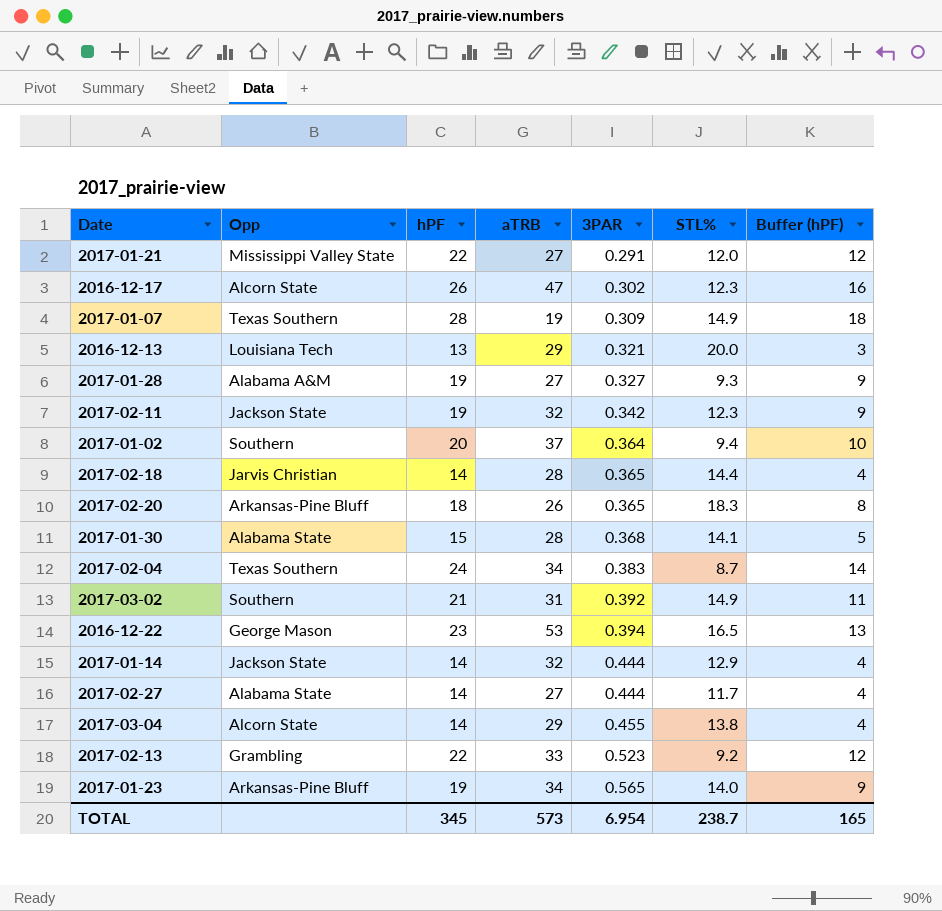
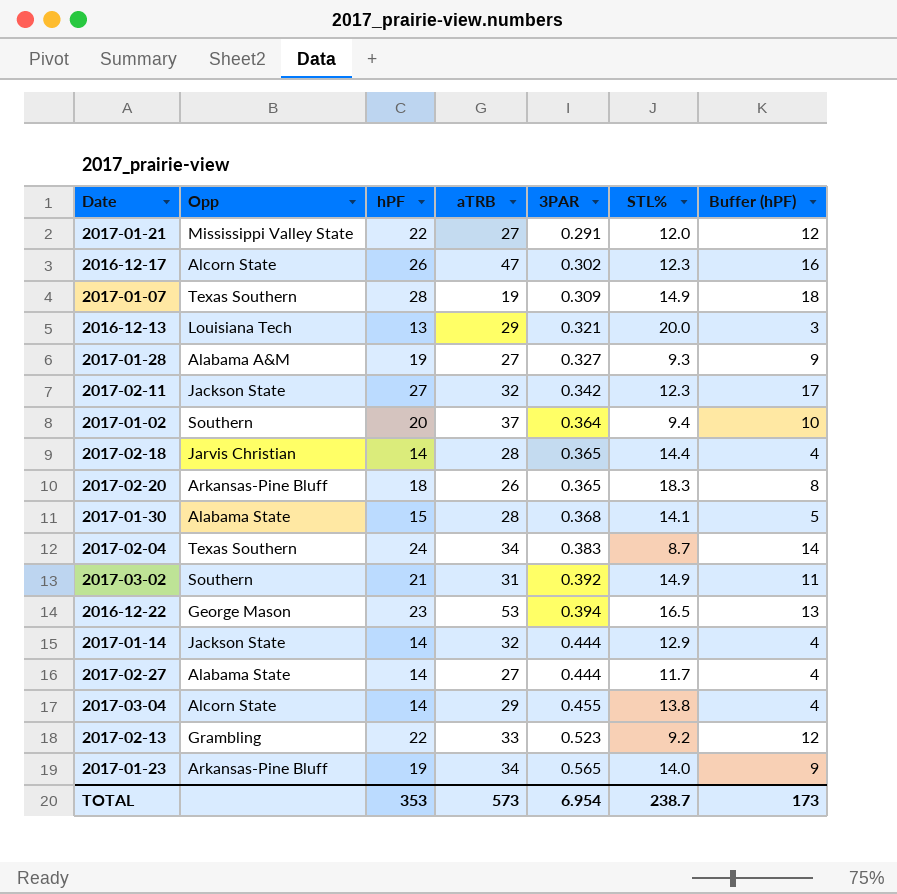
2017-02-11 | hPF: 19 -> 27
2017-02-11 | Buffer (hPF): 9 -> 17
TOTAL | hPF: 345 -> 353
TOTAL | Buffer (hPF): 165 -> 173

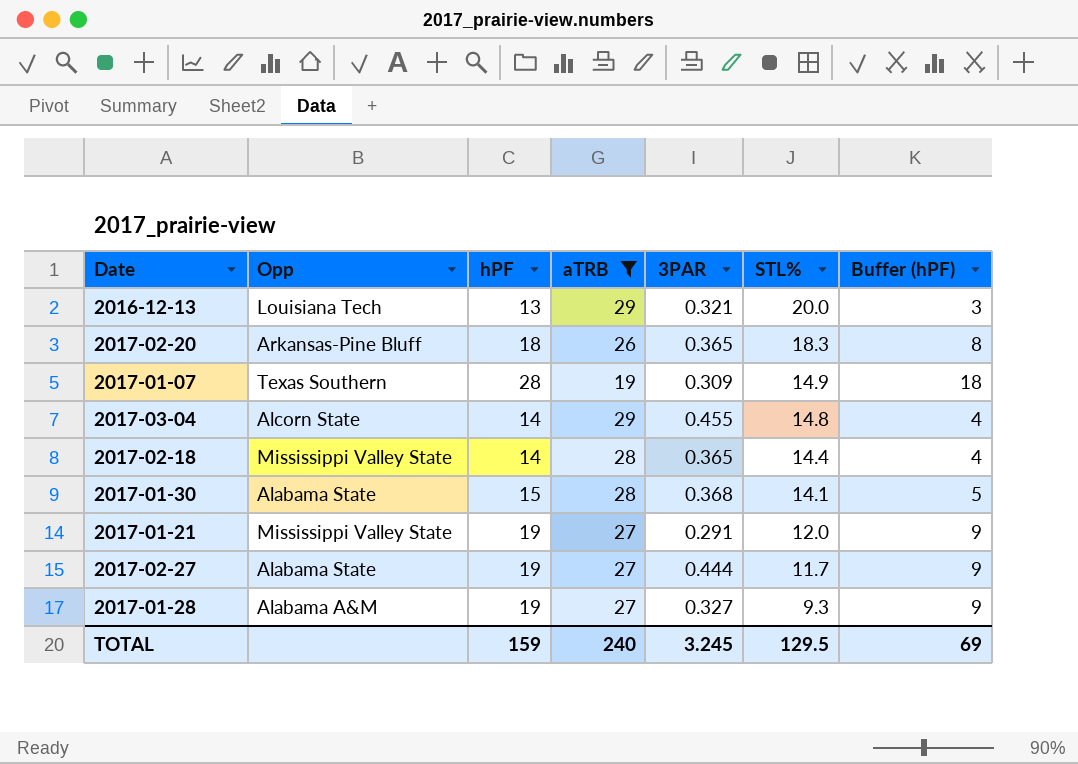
filter: none -> aTRB <= 29
row order: 3PAR ascending -> STL% descending
2017-03-04 | STL%: 13.8 -> 14.8
2017-02-18 | Opp: Jarvis Christian -> Mississippi Valley State
2017-01-21 | hPF: 22 -> 19
2017-01-21 | Buffer (hPF): 12 -> 9
2017-02-27 | hPF: 14 -> 19
2017-02-27 | Buffer (hPF): 4 -> 9
TOTAL | hPF: 353 -> 159
TOTAL | aTRB: 573 -> 240
TOTAL | 3PAR: 6.954 -> 3.245
TOTAL | STL%: 238.7 -> 129.5
TOTAL | Buffer (hPF): 173 -> 69

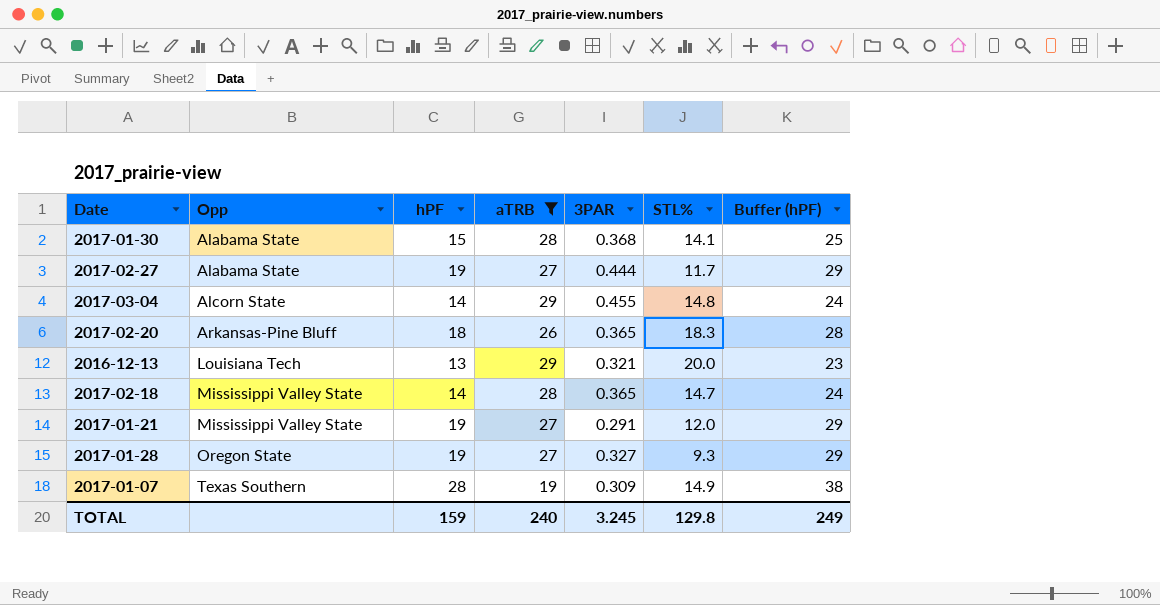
row order: STL% descending -> Opp ascending
column Buffer (hPF) | formula: [hPF] - 10 -> [hPF] + 10
2017-02-18 | STL%: 14.4 -> 14.7
2017-01-28 | Opp: Alabama A&M -> Oregon State
TOTAL | STL%: 129.5 -> 129.8
TOTAL | Buffer (hPF): 69 -> 249

